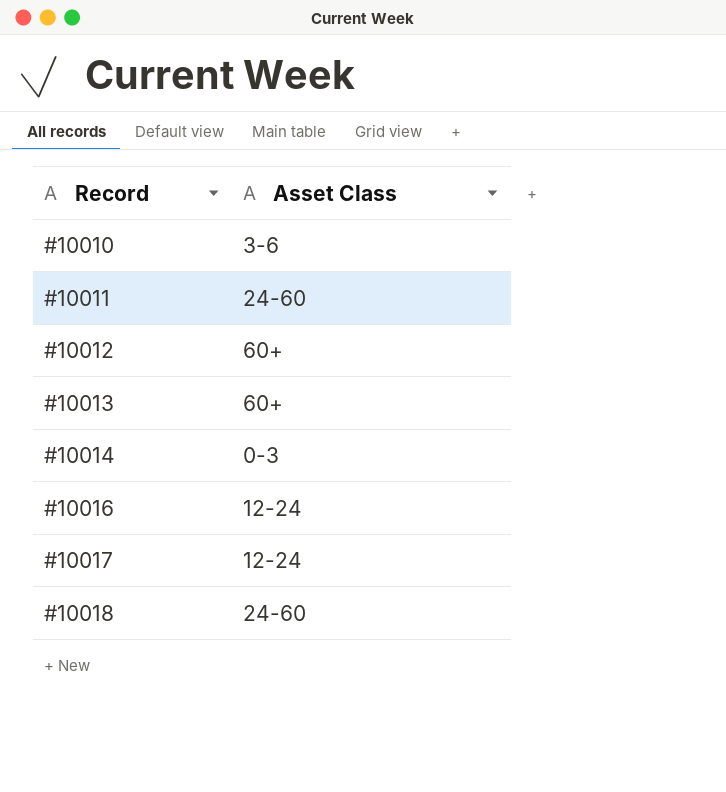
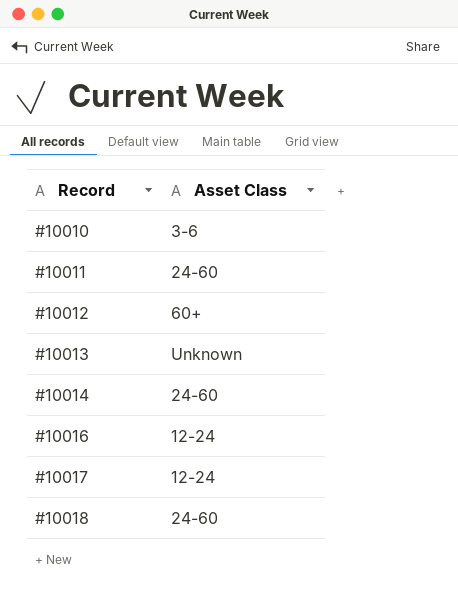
#10013 | Asset Class: 60+ -> Unknown
#10014 | Asset Class: 0-3 -> 24-60

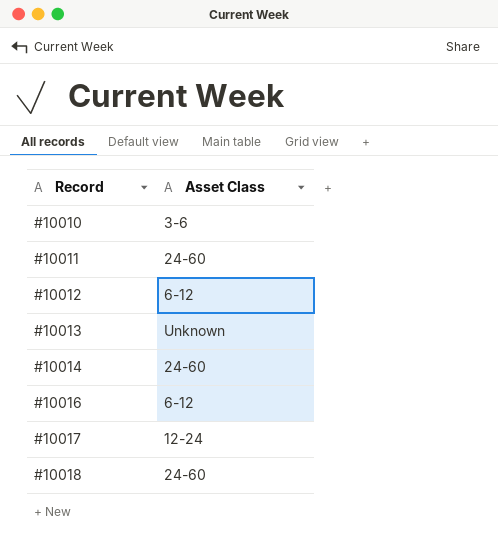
#10012 | Asset Class: 60+ -> 6-12
#10016 | Asset Class: 12-24 -> 6-12

